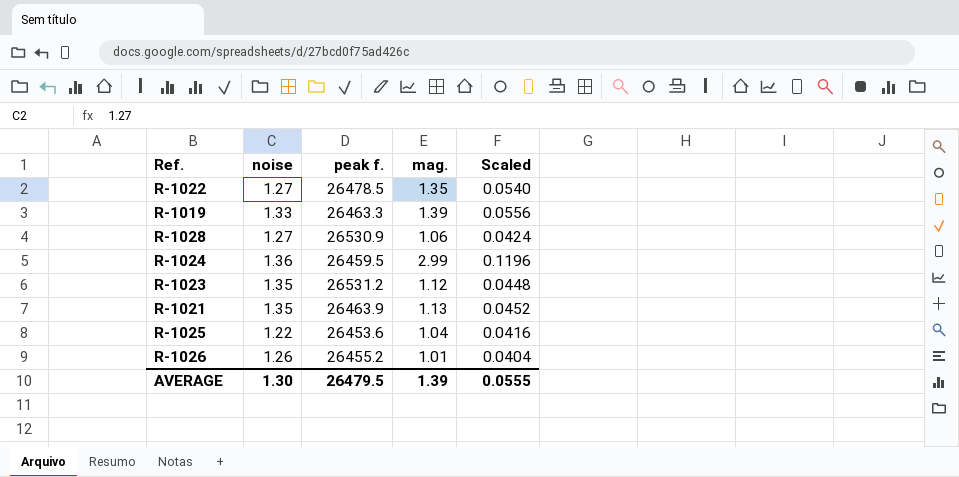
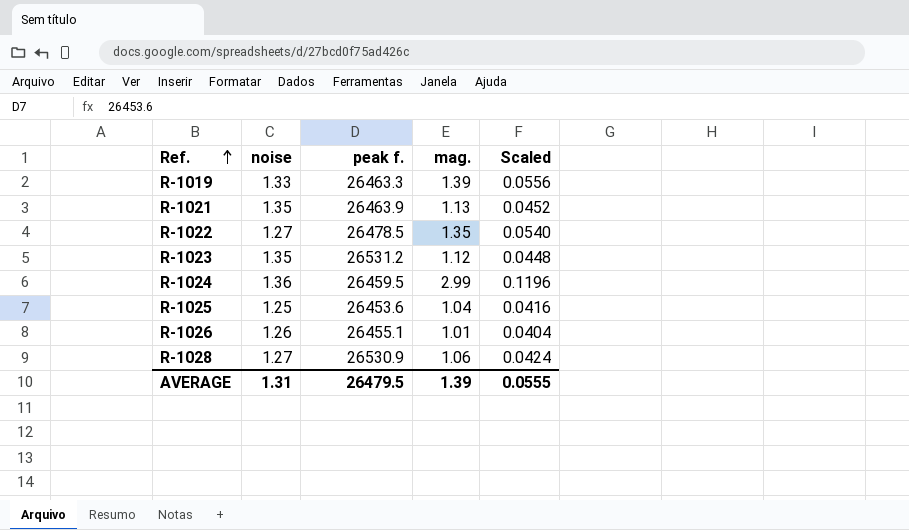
row order: none -> Ref. ascending
R-1025 | noise: 1.22 -> 1.25
R-1026 | peak f.: 26455.2 -> 26455.1
AVERAGE | noise: 1.30 -> 1.31

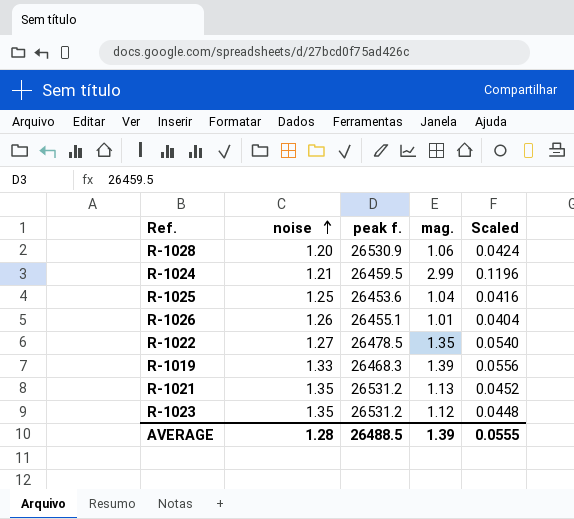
row order: Ref. ascending -> noise ascending
R-1028 | noise: 1.27 -> 1.20
R-1024 | noise: 1.36 -> 1.21
R-1019 | peak f.: 26463.3 -> 26468.3
R-1021 | peak f.: 26463.9 -> 26531.2
AVERAGE | noise: 1.31 -> 1.28
AVERAGE | peak f.: 26479.5 -> 26488.5

